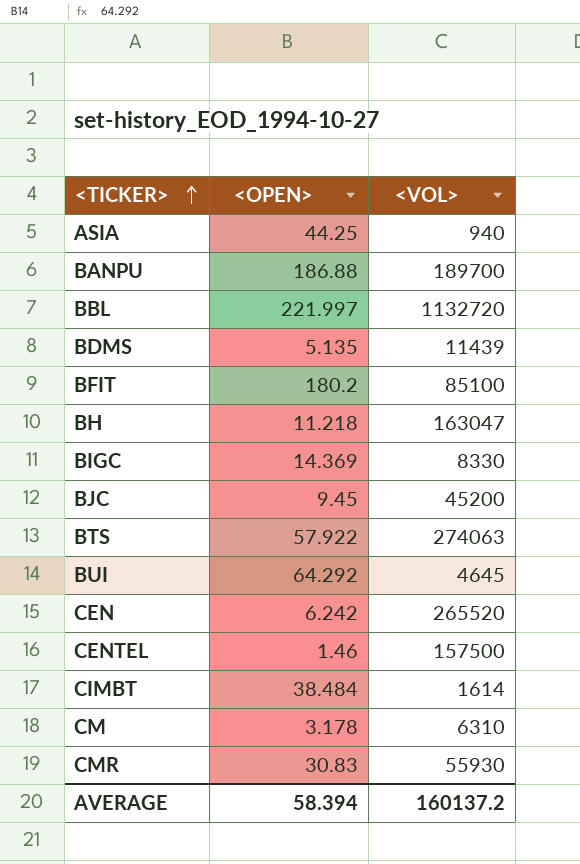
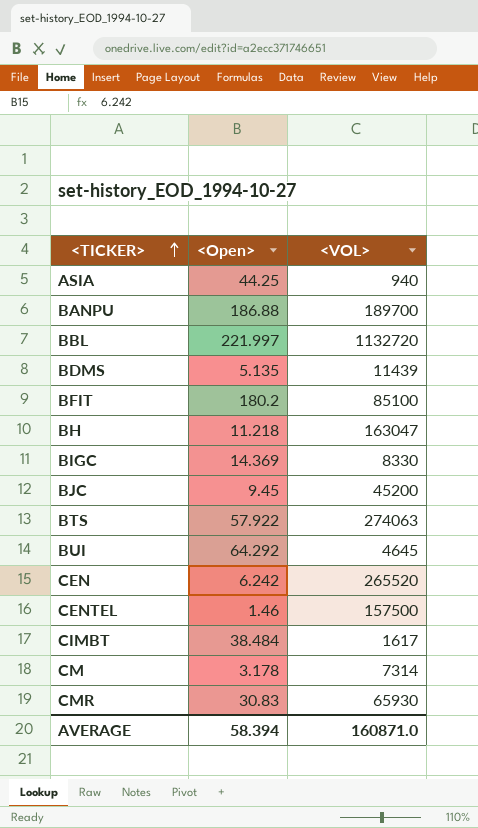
column name: <OPEN> -> <Open>
CIMBT | <VOL>: 1614 -> 1617
CM | <VOL>: 6310 -> 7314
CMR | <VOL>: 55930 -> 65930
AVERAGE | <VOL>: 160137.2 -> 160871.0

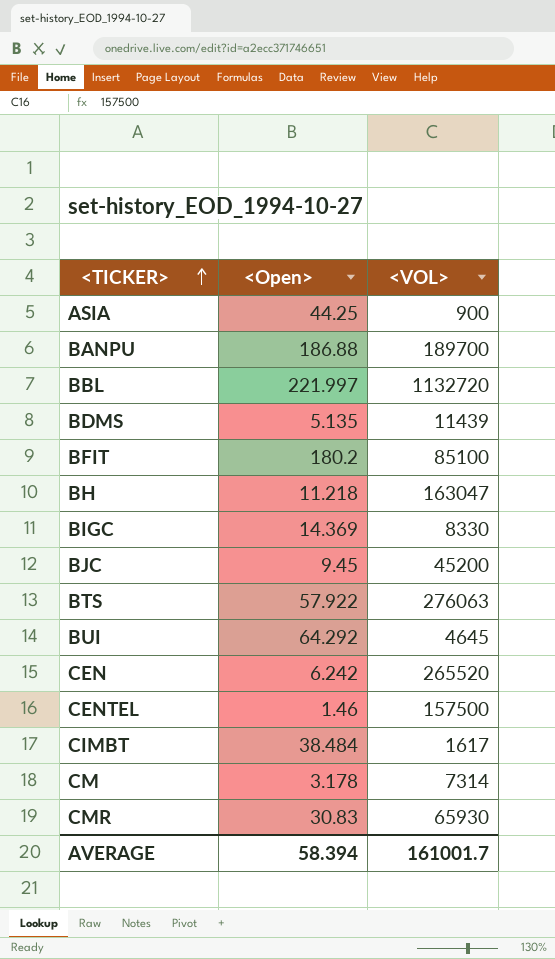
ASIA | <VOL>: 940 -> 900
BTS | <VOL>: 274063 -> 276063
AVERAGE | <VOL>: 160871.0 -> 161001.7

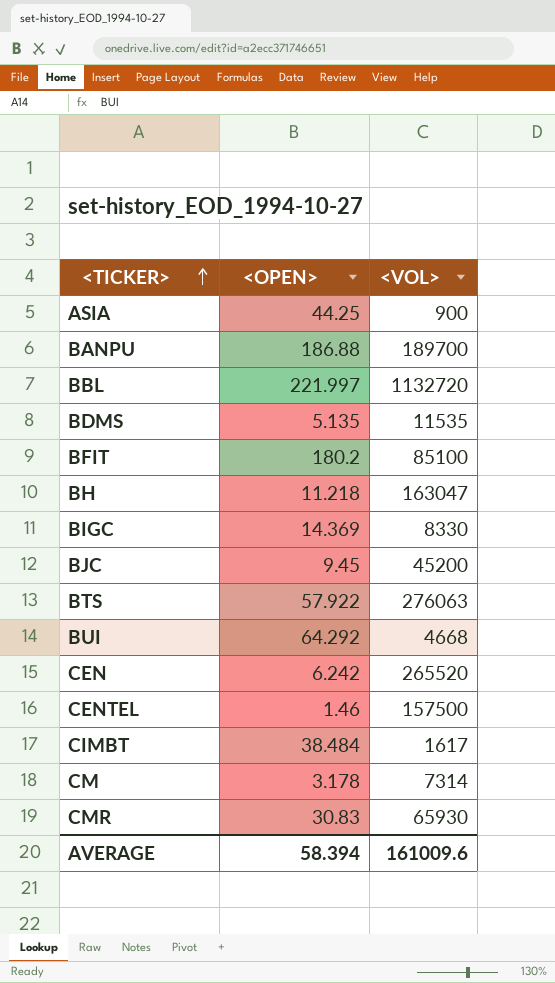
column name: <Open> -> <OPEN>
BDMS | <VOL>: 11439 -> 11535
BUI | <VOL>: 4645 -> 4668
AVERAGE | <VOL>: 161001.7 -> 161009.6

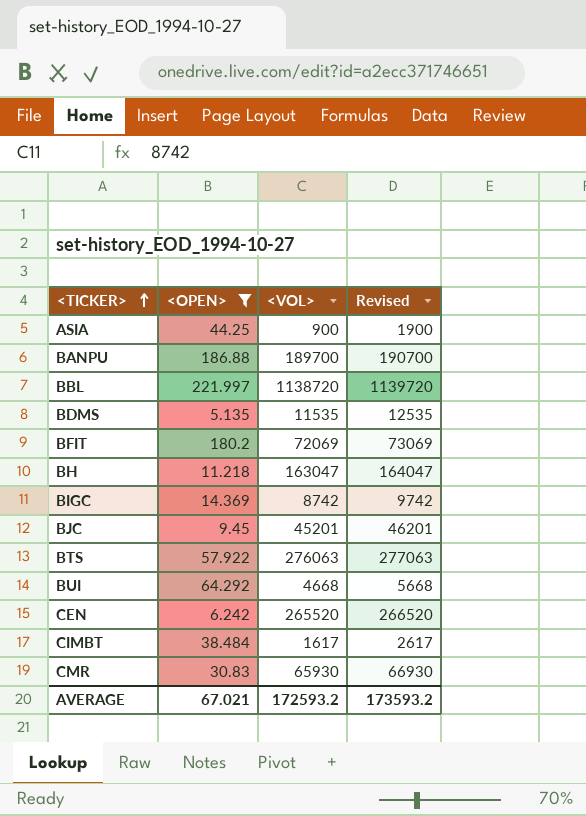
filter: none -> <OPEN> >= 5.135
column Revised | formula: none -> [<VOL>] + 1000
BBL | <VOL>: 1132720 -> 1138720
BFIT | <VOL>: 85100 -> 72069
BIGC | <VOL>: 8330 -> 8742
BJC | <VOL>: 45200 -> 45201
AVERAGE | <OPEN>: 58.394 -> 67.021
AVERAGE | <VOL>: 161009.6 -> 172593.2

